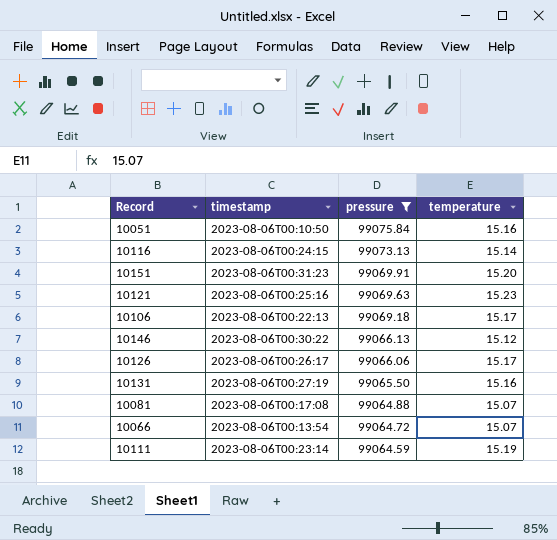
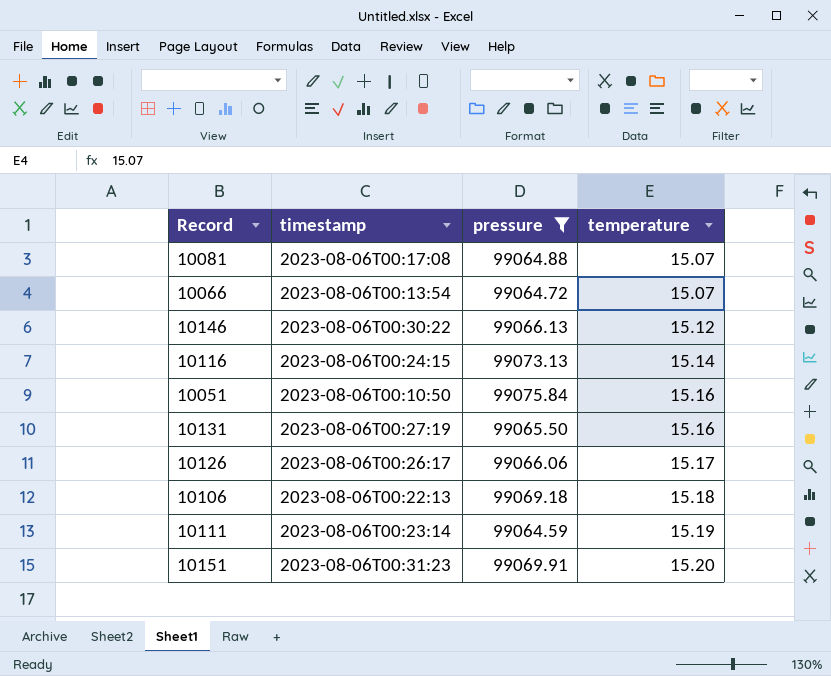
row order: pressure descending -> temperature ascending
row 10121: 2023-08-06T00:25:16 | 99069.63 | 15.23 -> none
10106 | temperature: 15.17 -> 15.18

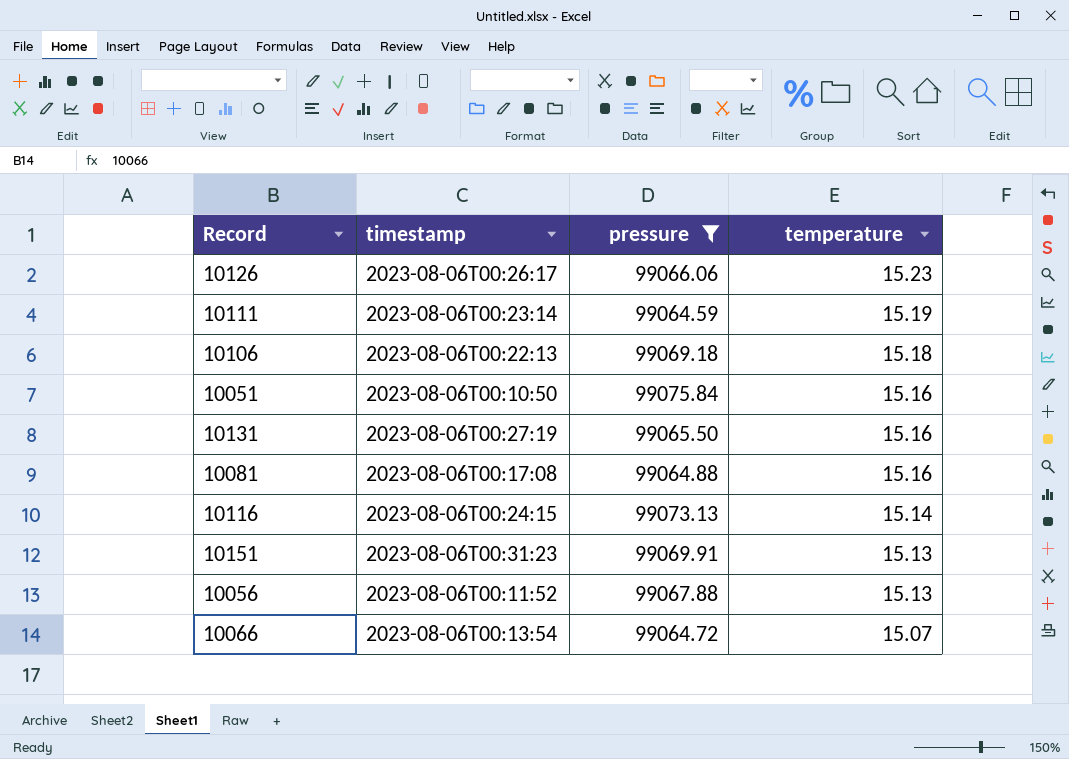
row order: temperature ascending -> temperature descending
row 10146: 2023-08-06T00:30:22 | 99066.13 | 15.12 -> none
10126 | temperature: 15.17 -> 15.23
10081 | temperature: 15.07 -> 15.16
10151 | temperature: 15.20 -> 15.13
row 10056: none -> 2023-08-06T00:11:52 | 99067.88 | 15.13

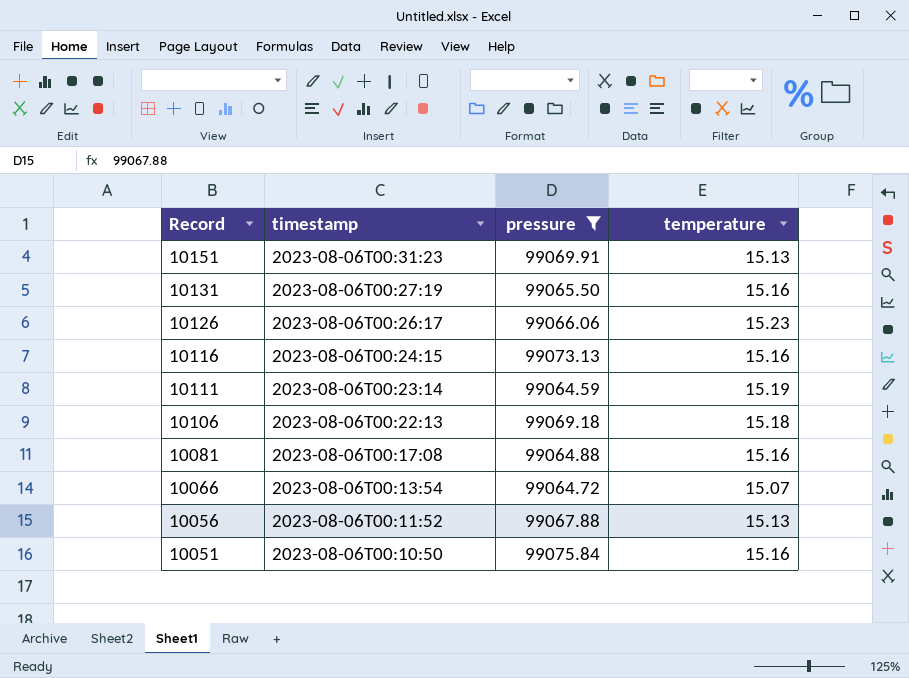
row order: temperature descending -> Record descending
10116 | temperature: 15.14 -> 15.16

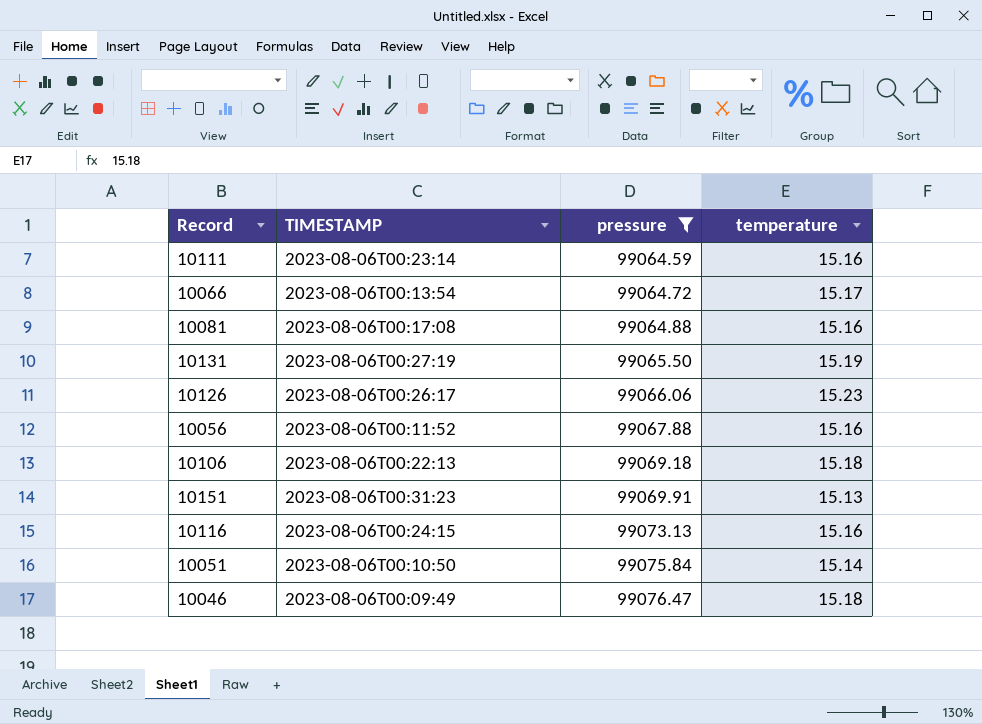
row order: Record descending -> pressure ascending
column name: timestamp -> TIMESTAMP
10111 | temperature: 15.19 -> 15.16
10066 | temperature: 15.07 -> 15.17
10131 | temperature: 15.16 -> 15.19
10056 | temperature: 15.13 -> 15.16
10051 | temperature: 15.16 -> 15.14
row 10046: none -> 2023-08-06T00:09:49 | 99076.47 | 15.18

